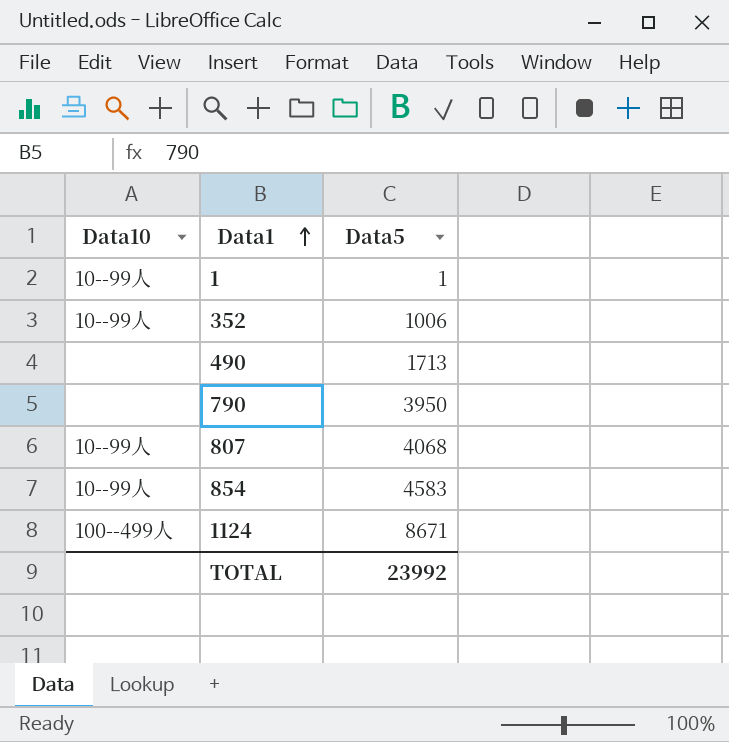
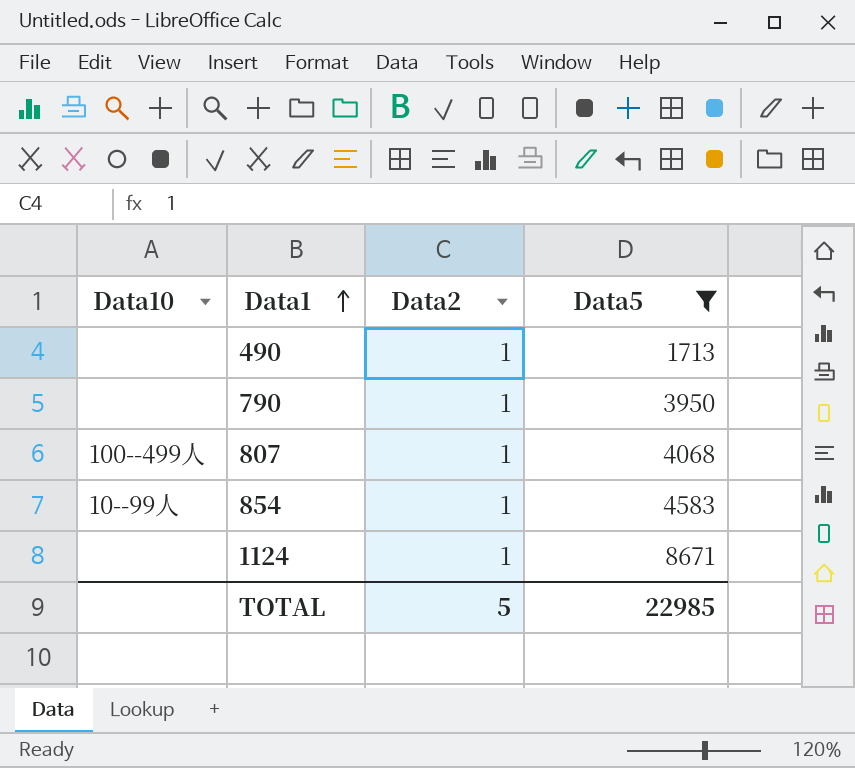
filter: none -> Data5 >= 1713
column Data2 | position: none -> 3
807 | Data10: 10--99人 -> 100--499人
1124 | Data10: 100--499人 -> none
TOTAL | Data5: 23992 -> 22985

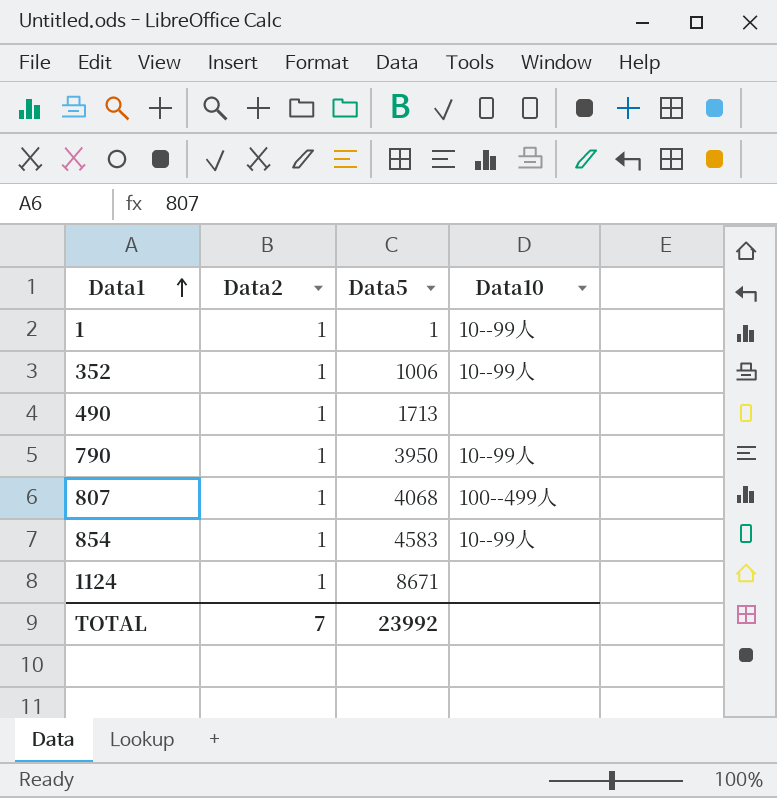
filter: Data5 >= 1713 -> none
column Data10 | position: 1 -> 4
790 | Data10: none -> 10--99人
TOTAL | Data2: 5 -> 7
TOTAL | Data5: 22985 -> 23992

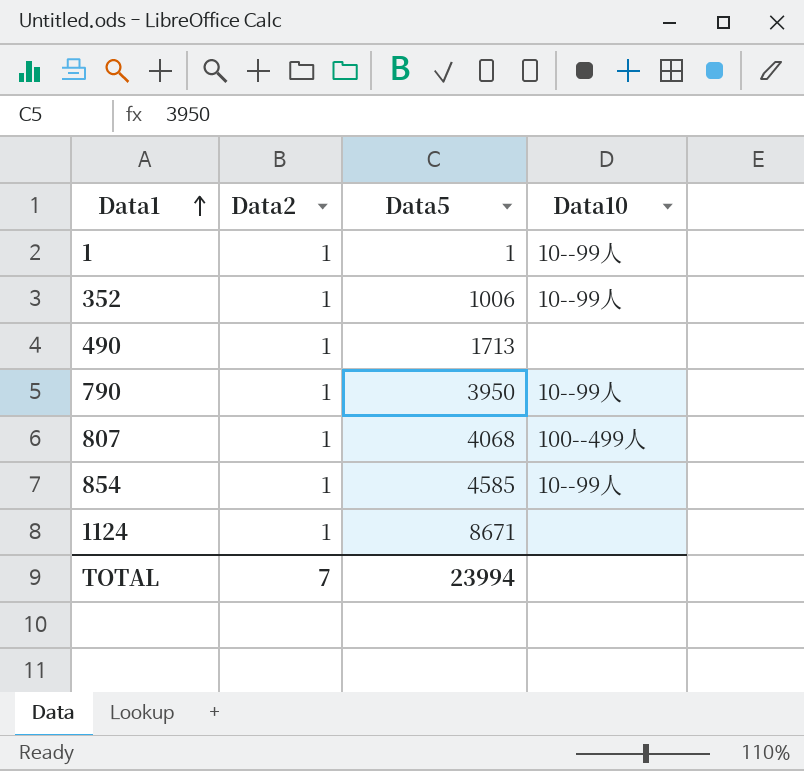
854 | Data5: 4583 -> 4585
TOTAL | Data5: 23992 -> 23994

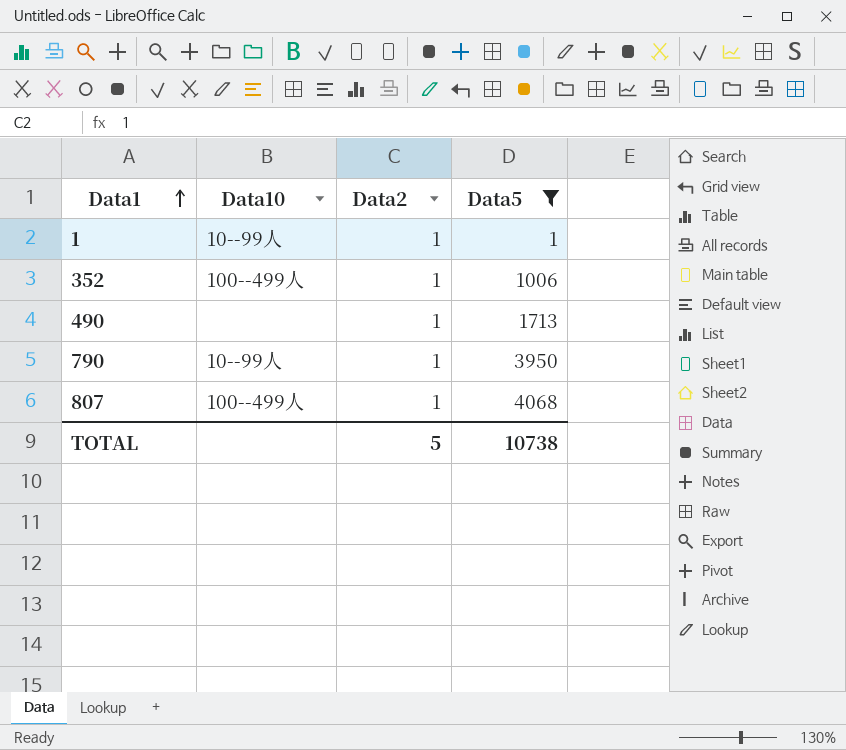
filter: none -> Data5 <= 4068
column Data10 | position: 4 -> 2
352 | Data10: 10--99人 -> 100--499人
TOTAL | Data2: 7 -> 5
TOTAL | Data5: 23994 -> 10738

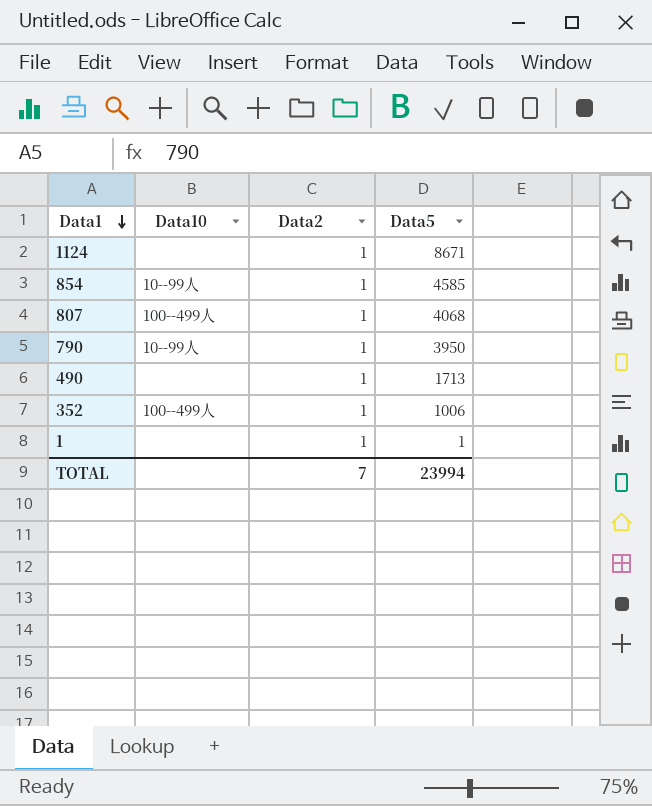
filter: Data5 <= 4068 -> none
row order: Data1 ascending -> Data1 descending
1 | Data10: 10--99人 -> none
TOTAL | Data2: 5 -> 7
TOTAL | Data5: 10738 -> 23994

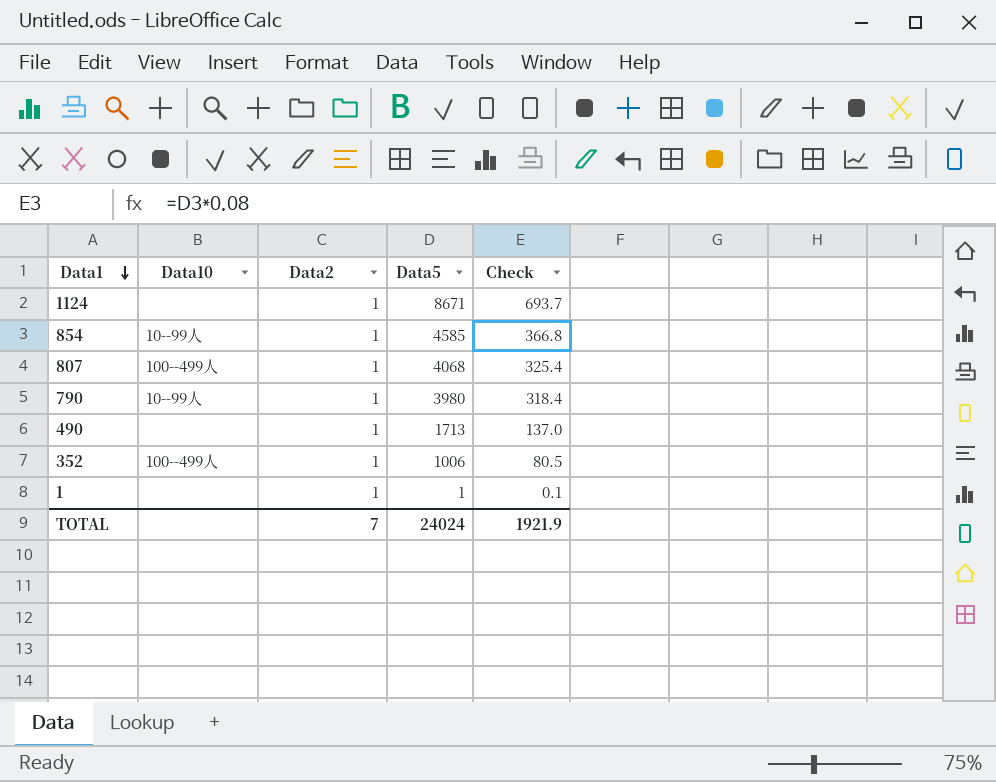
column Check | formula: none -> [Data5] * 0.08
790 | Data5: 3950 -> 3980
TOTAL | Data5: 23994 -> 24024

